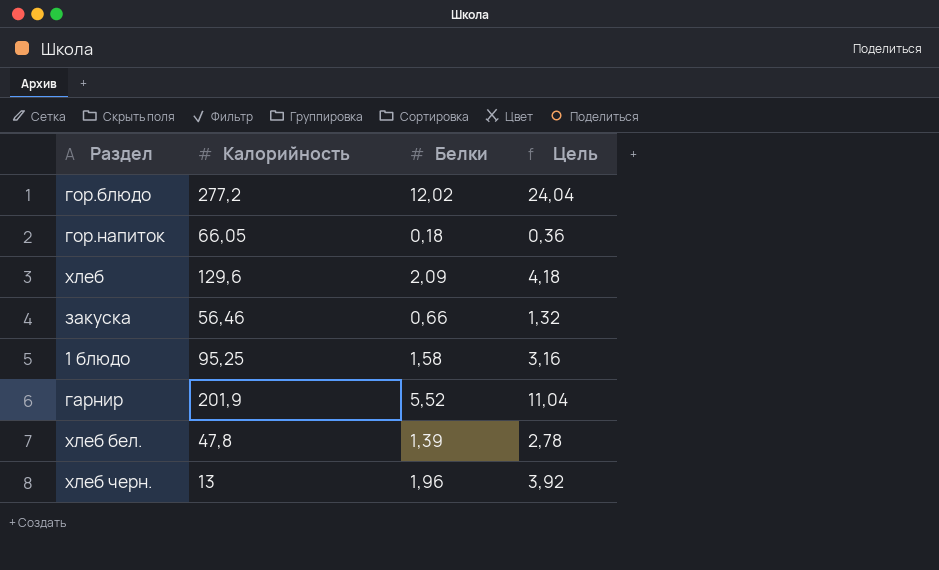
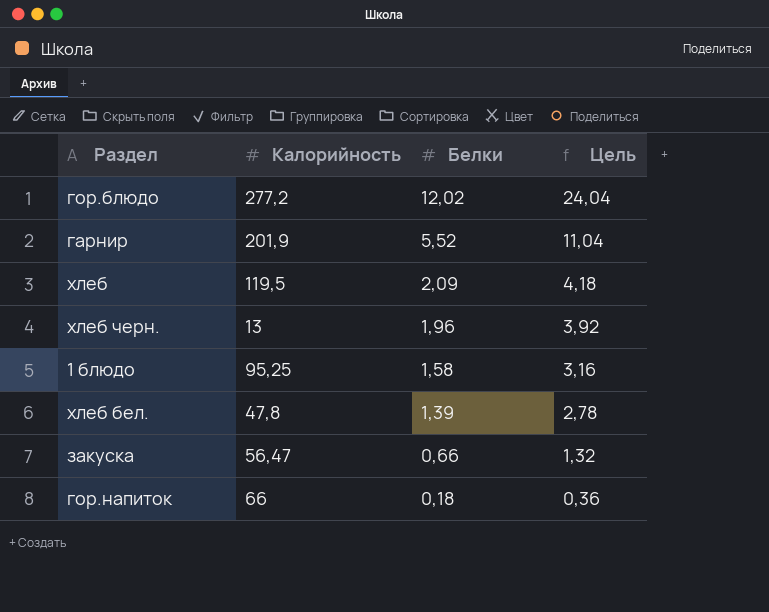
row order: none -> Белки descending
хлеб | Калорийность: 129,6 -> 119,5
закуска | Калорийность: 56,46 -> 56,47
гор.напиток | Калорийность: 66,05 -> 66

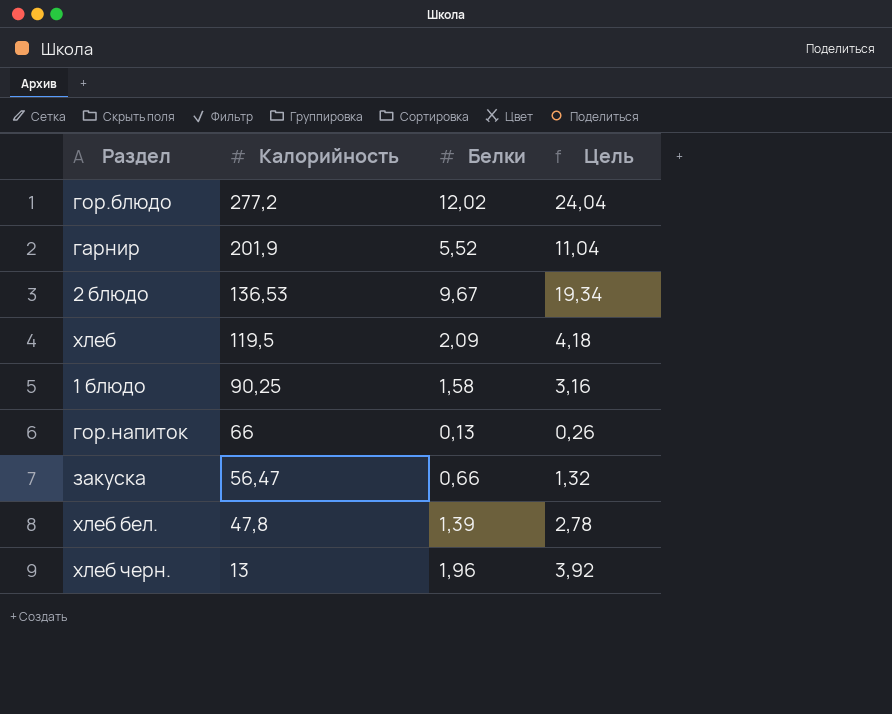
row order: Белки descending -> Калорийность descending
row 2 блюдо: none -> 136,53 | 9,67 | 19,34
1 блюдо | Калорийность: 95,25 -> 90,25
гор.напиток | Белки: 0,18 -> 0,13
гор.напиток | Цель: 0,36 -> 0,26

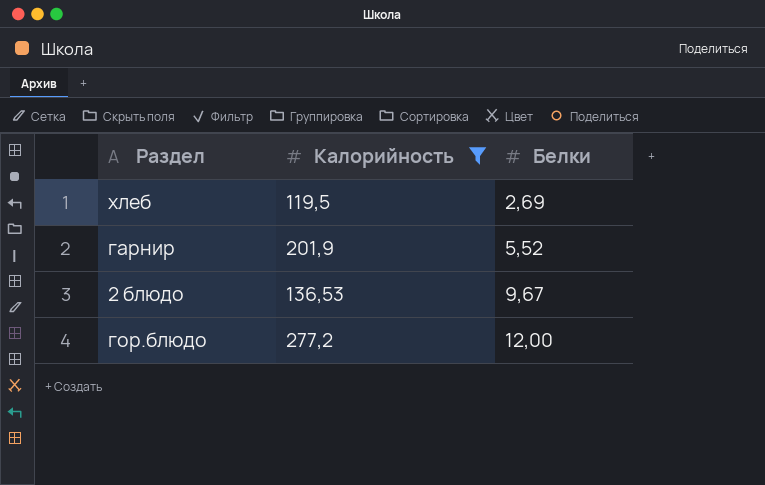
filter: none -> Калорийность >= 119,5
row order: Калорийность descending -> Белки ascending
column Цель | formula: [Белки] * 2 -> none
хлеб | Белки: 2,09 -> 2,69
гор.блюдо | Белки: 12,02 -> 12,00

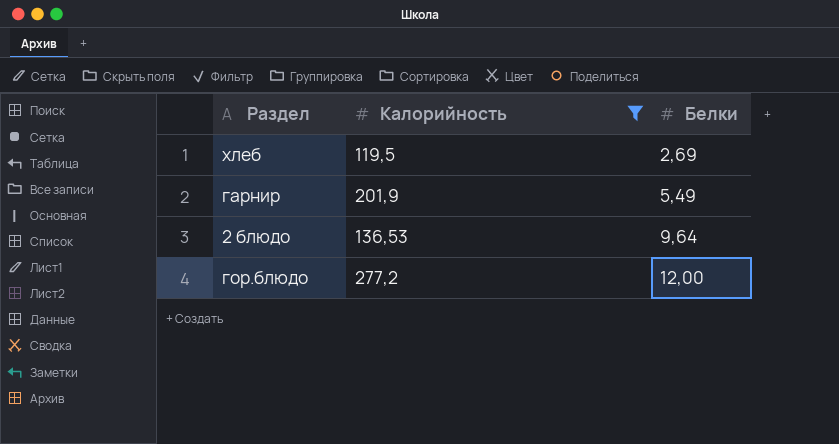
гарнир | Белки: 5,52 -> 5,49
2 блюдо | Белки: 9,67 -> 9,64

